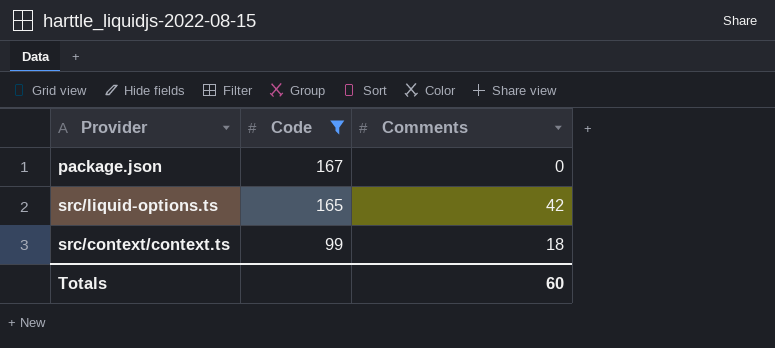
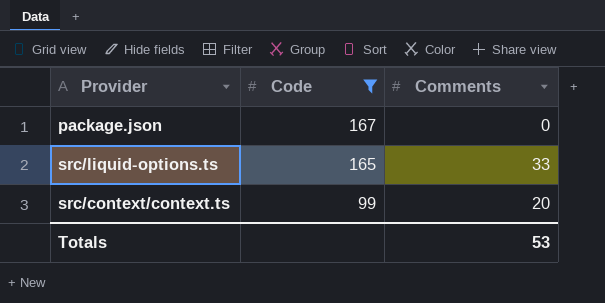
src/liquid-options.ts | Comments: 42 -> 33
src/context/context.ts | Comments: 18 -> 20
Totals | Comments: 60 -> 53

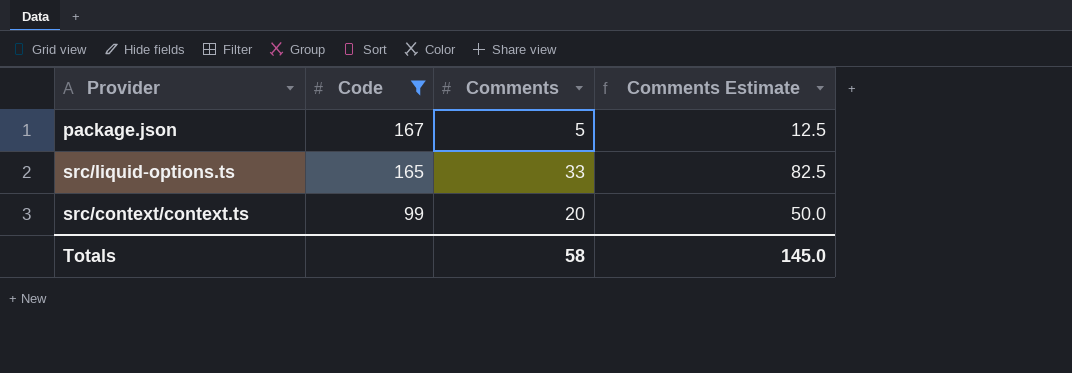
column Comments Estimate | formula: none -> [Comments] * 2.5
package.json | Comments: 0 -> 5
Totals | Comments: 53 -> 58

